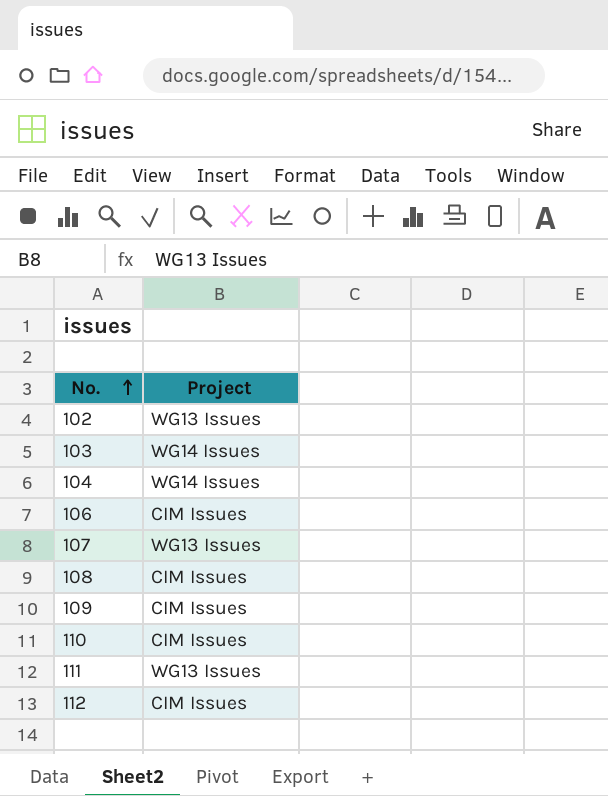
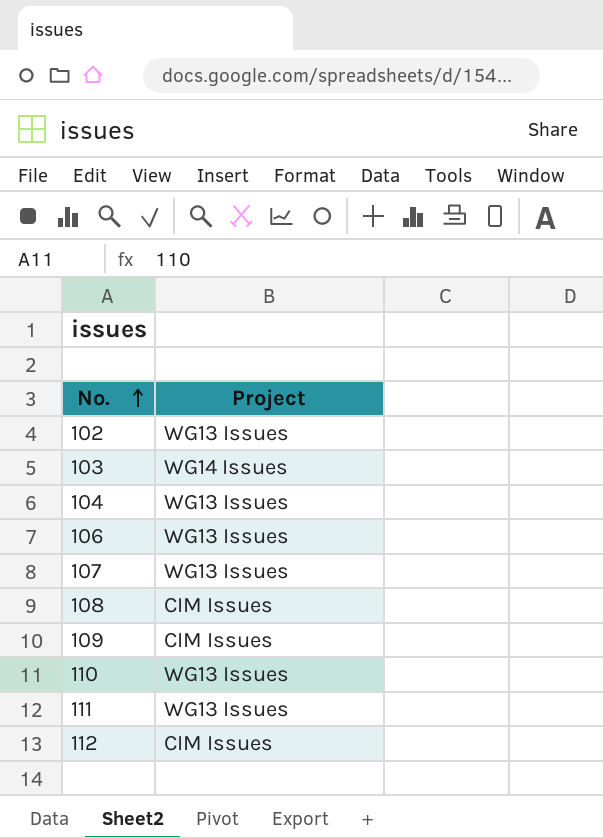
104 | Project: WG14 Issues -> WG13 Issues
106 | Project: CIM Issues -> WG13 Issues
110 | Project: CIM Issues -> WG13 Issues

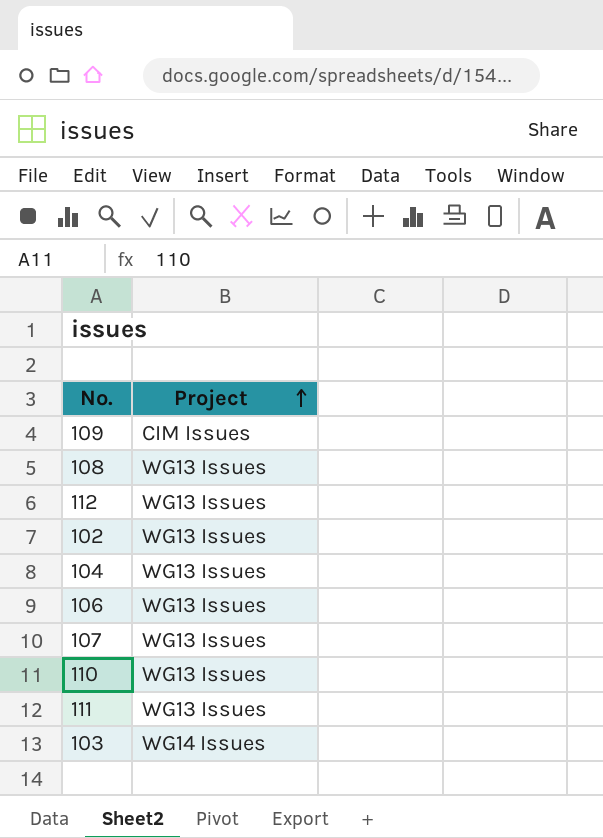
row order: No. ascending -> Project ascending
108 | Project: CIM Issues -> WG13 Issues
112 | Project: CIM Issues -> WG13 Issues

